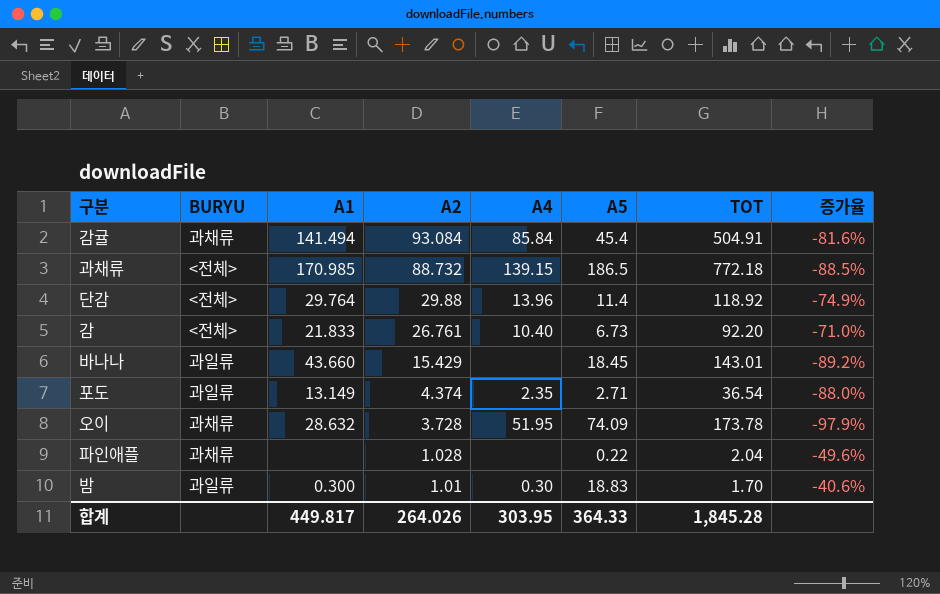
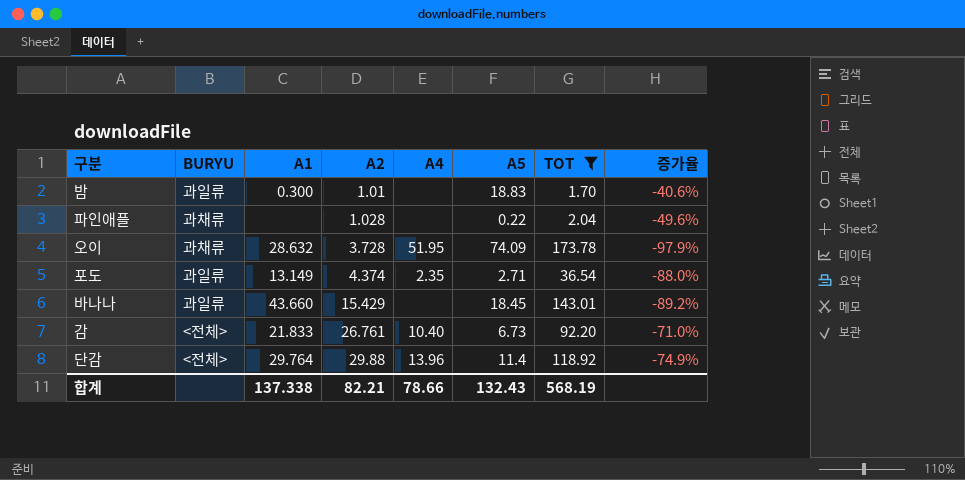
filter: none -> TOT <= 173.78
row order: A2 descending -> A2 ascending
밤 | A4: 0.30 -> none
합계 | A1: 449.817 -> 137.338
합계 | A2: 264.026 -> 82.21
합계 | A4: 303.95 -> 78.66
합계 | A5: 364.33 -> 132.43
합계 | TOT: 1,845.28 -> 568.19

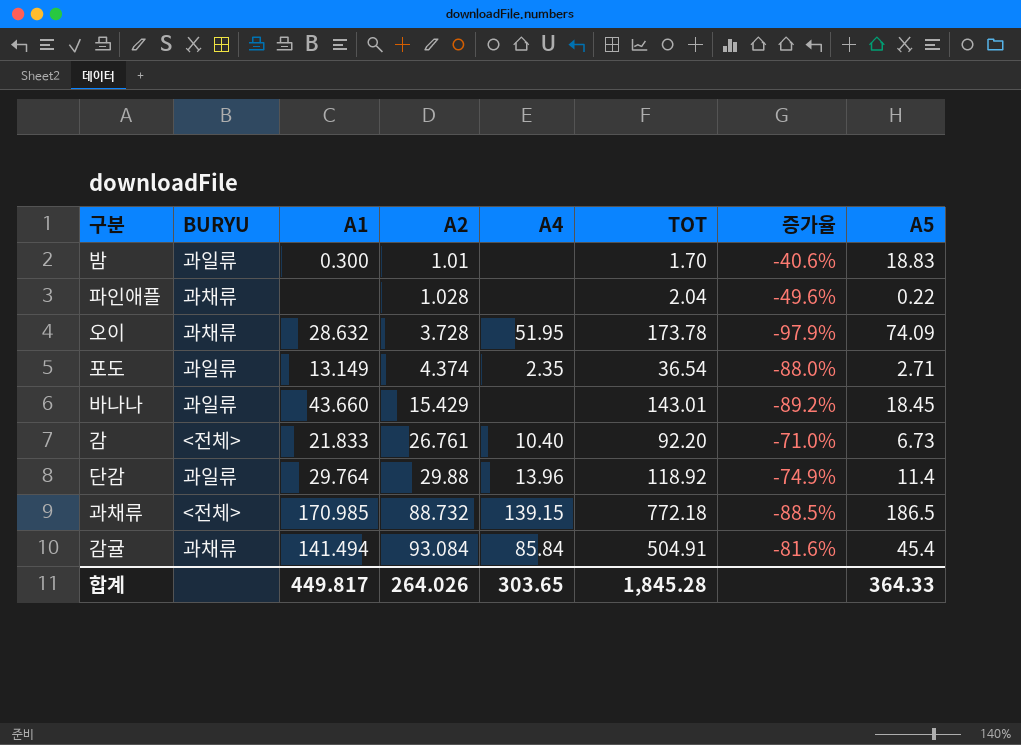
filter: TOT <= 173.78 -> none
column A5 | position: 6 -> 8
단감 | BURYU: <전체> -> 과일류
합계 | A1: 137.338 -> 449.817
합계 | A2: 82.21 -> 264.026
합계 | A4: 78.66 -> 303.65
합계 | TOT: 568.19 -> 1,845.28
합계 | A5: 132.43 -> 364.33

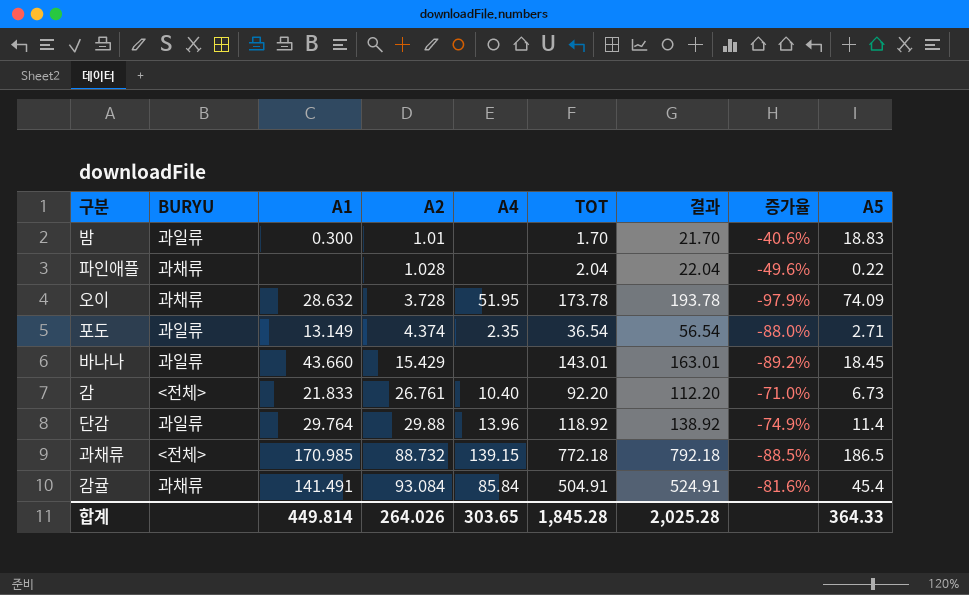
column 결과 | formula: none -> [TOT] + 20
감귤 | A1: 141.494 -> 141.491
합계 | A1: 449.817 -> 449.814

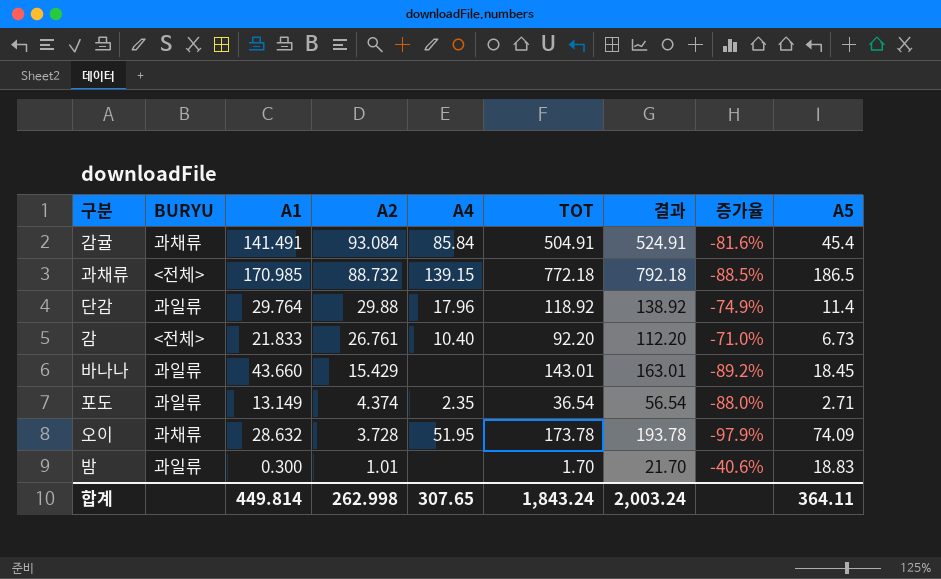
row order: A2 ascending -> A2 descending
row 파인애플: 과채류 | none | 1.028 | none | 2.04 | 22.04 | -49.6% | 0.22 -> none
단감 | A4: 13.96 -> 17.96
합계 | A2: 264.026 -> 262.998
합계 | A4: 303.65 -> 307.65
합계 | TOT: 1,845.28 -> 1,843.24
합계 | 결과: 2,025.28 -> 2,003.24
합계 | A5: 364.33 -> 364.11

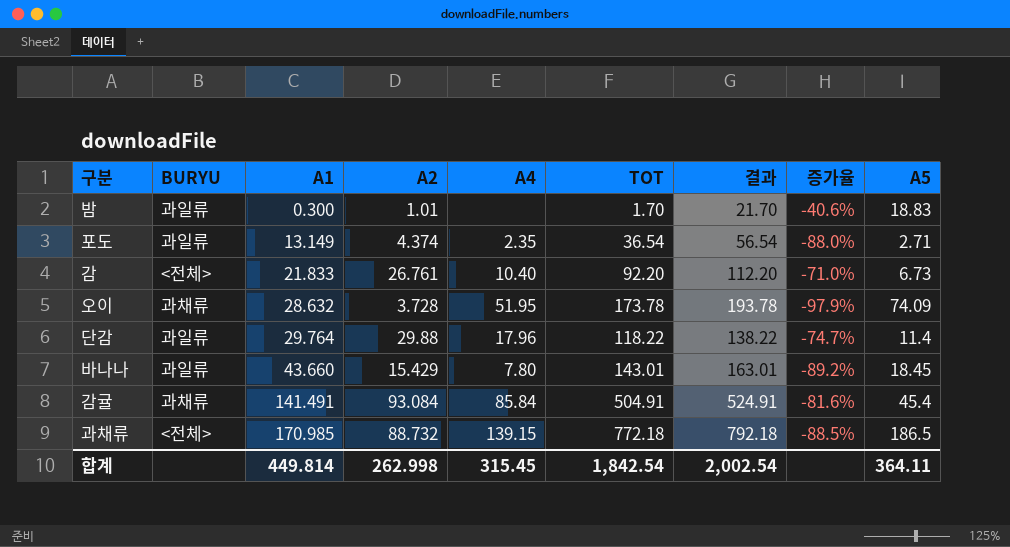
row order: A2 descending -> A1 ascending
단감 | TOT: 118.92 -> 118.22
단감 | 결과: 138.92 -> 138.22
단감 | 증가율: -74.9% -> -74.7%
바나나 | A4: none -> 7.80
합계 | A4: 307.65 -> 315.45
합계 | TOT: 1,843.24 -> 1,842.54
합계 | 결과: 2,003.24 -> 2,002.54

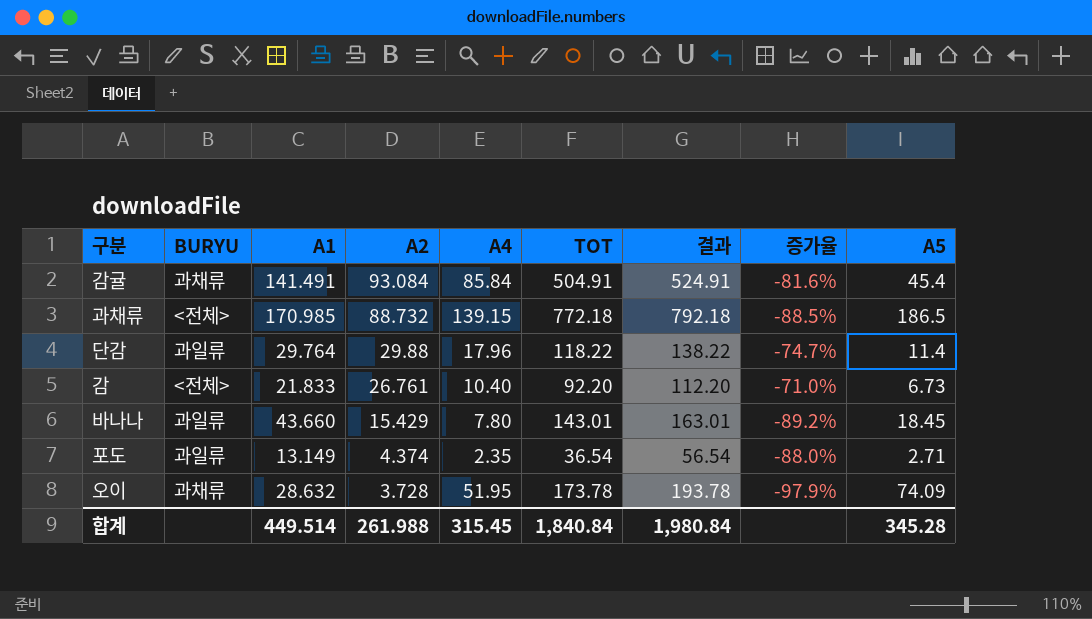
row order: A1 ascending -> A2 descending
row 밤: 과일류 | 0.300 | 1.01 | none | 1.70 | 21.70 | -40.6% | 18.83 -> none
합계 | A1: 449.814 -> 449.514
합계 | A2: 262.998 -> 261.988
합계 | TOT: 1,842.54 -> 1,840.84
합계 | 결과: 2,002.54 -> 1,980.84
합계 | A5: 364.11 -> 345.28

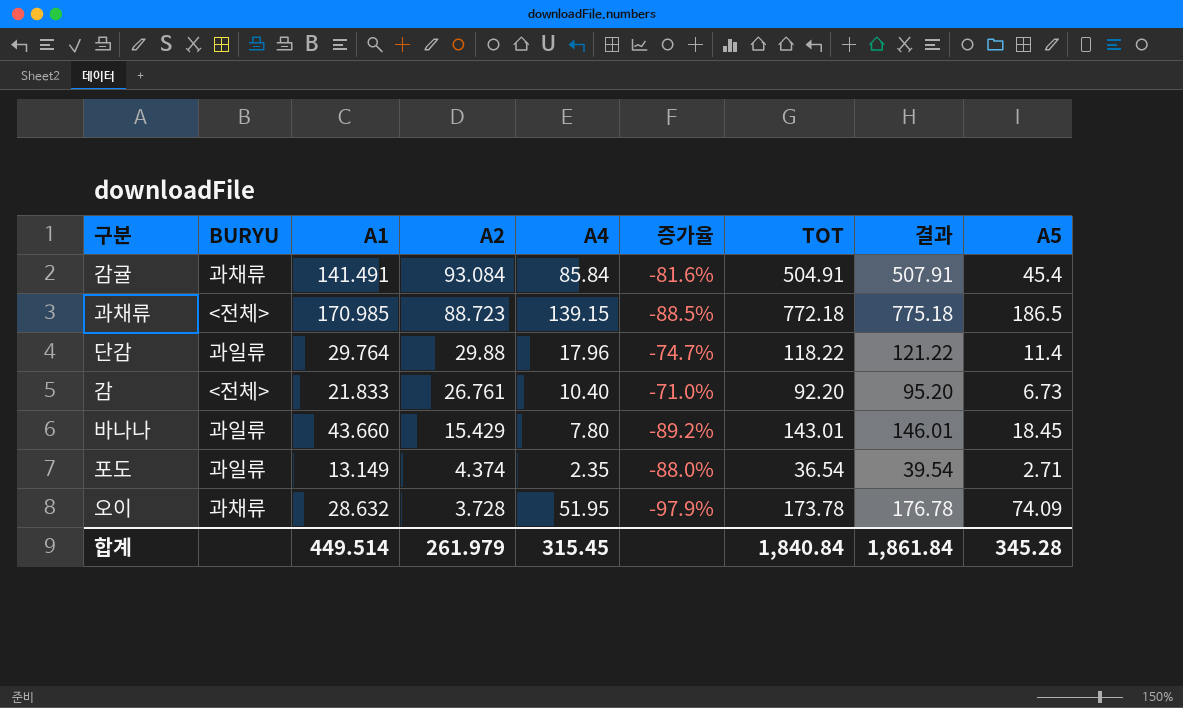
column 증가율 | position: 8 -> 6
column 결과 | formula: [TOT] + 20 -> [TOT] + 3
과채류 | A2: 88.732 -> 88.723
합계 | A2: 261.988 -> 261.979
합계 | 결과: 1,980.84 -> 1,861.84

